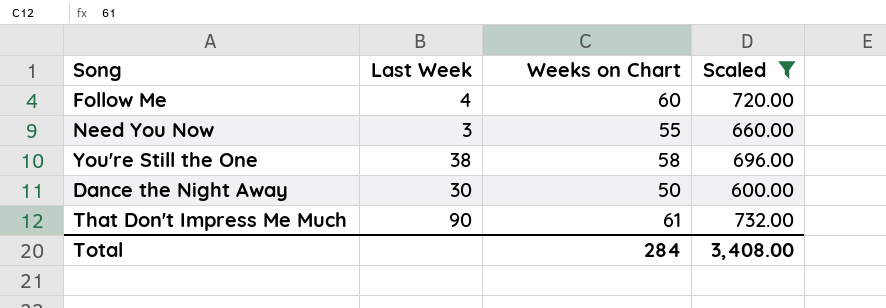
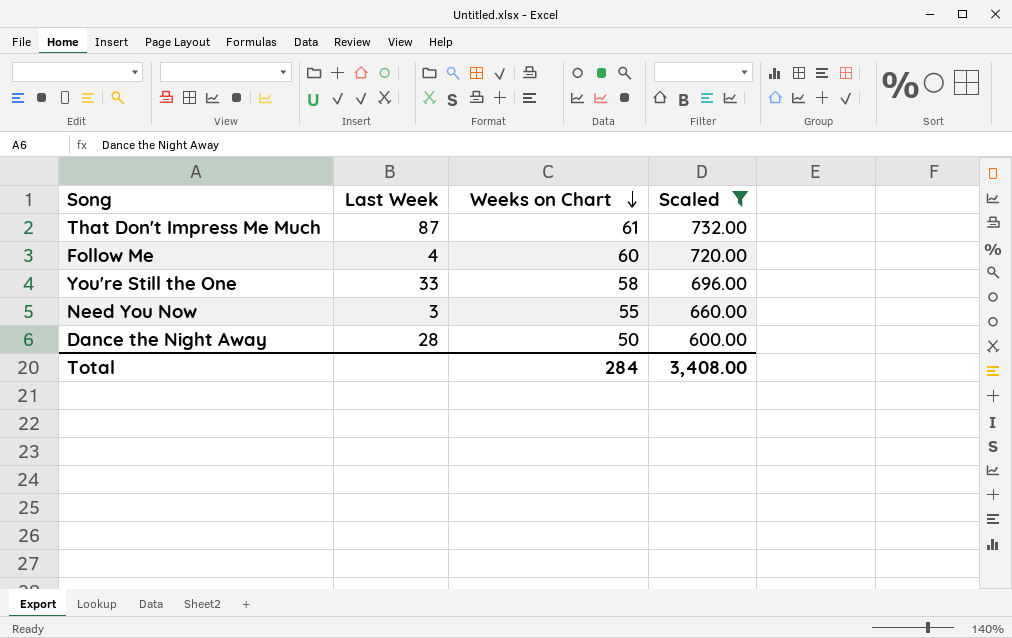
row order: none -> Weeks on Chart descending
That Don't Impress Me Much | Last Week: 90 -> 87
You're Still the One | Last Week: 38 -> 33
Dance the Night Away | Last Week: 30 -> 28

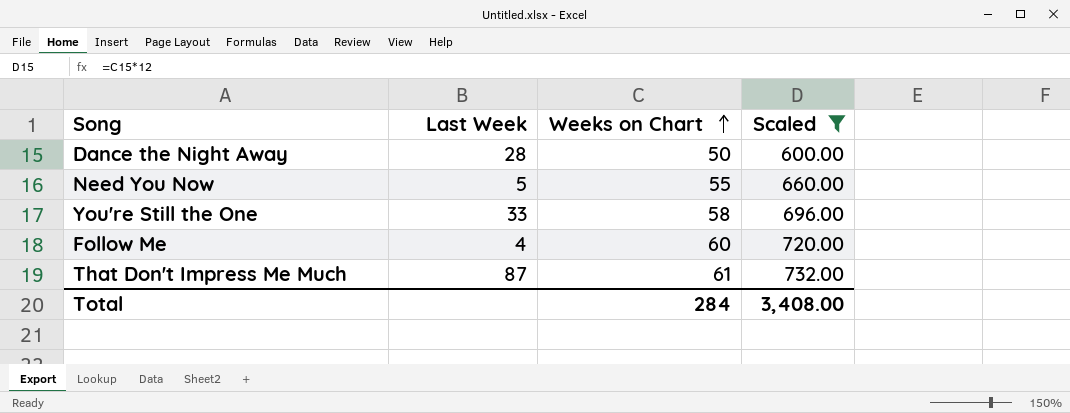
row order: Weeks on Chart descending -> Weeks on Chart ascending
Need You Now | Last Week: 3 -> 5

